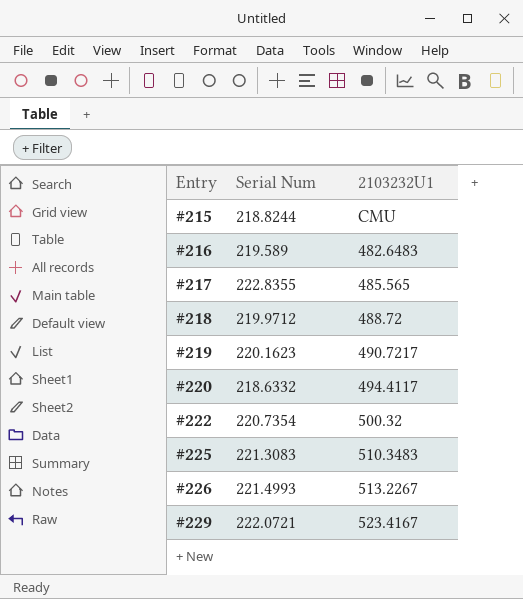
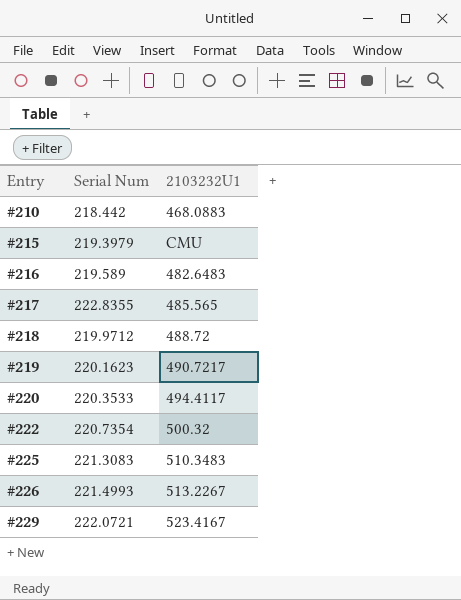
row #210: none -> 218.442 | 468.0883
#215 | Serial Num: 218.8244 -> 219.3979
#220 | Serial Num: 218.6332 -> 220.3533

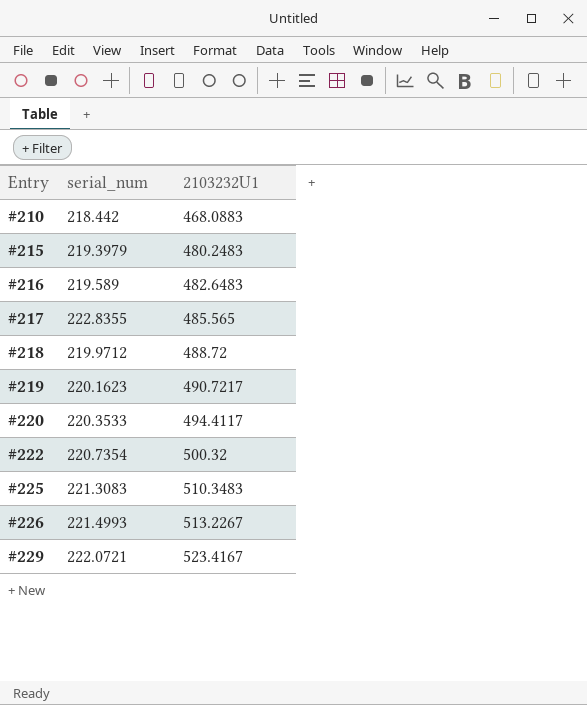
column name: Serial Num -> serial_num
#215 | 2103232U1: CMU -> 480.2483

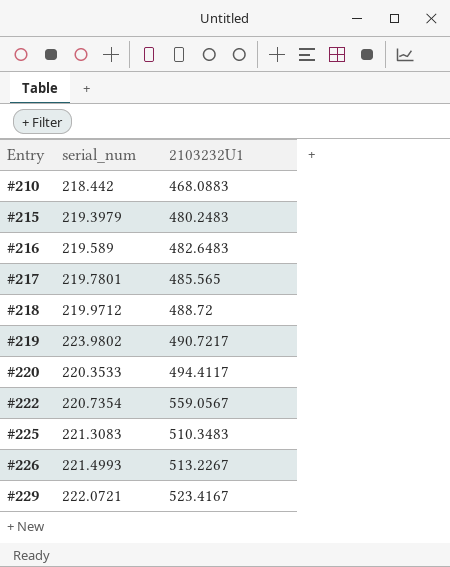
#217 | serial_num: 222.8355 -> 219.7801
#219 | serial_num: 220.1623 -> 223.9802
#222 | 2103232U1: 500.32 -> 559.0567

